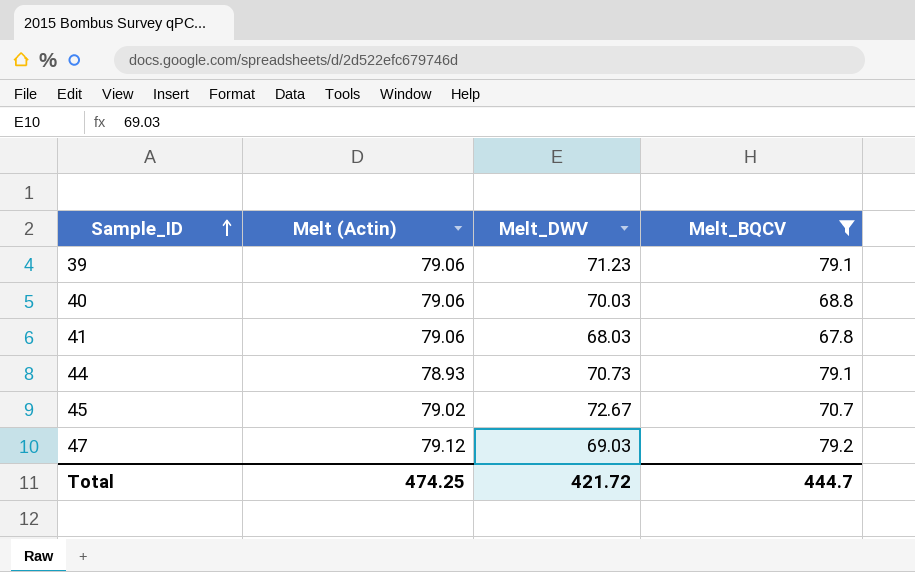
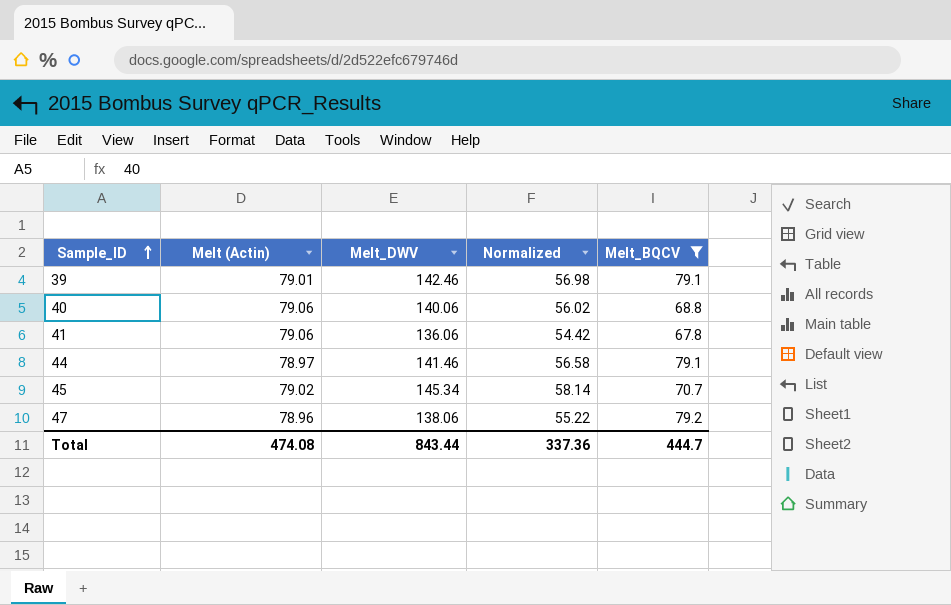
column Normalized | formula: none -> [Melt_DWV] * 0.4
39 | Melt (Actin): 79.06 -> 79.01
39 | Melt_DWV: 71.23 -> 142.46
40 | Melt_DWV: 70.03 -> 140.06
41 | Melt_DWV: 68.03 -> 136.06
44 | Melt (Actin): 78.93 -> 78.97
44 | Melt_DWV: 70.73 -> 141.46
45 | Melt_DWV: 72.67 -> 145.34
47 | Melt (Actin): 79.12 -> 78.96
47 | Melt_DWV: 69.03 -> 138.06
Total | Melt (Actin): 474.25 -> 474.08
Total | Melt_DWV: 421.72 -> 843.44

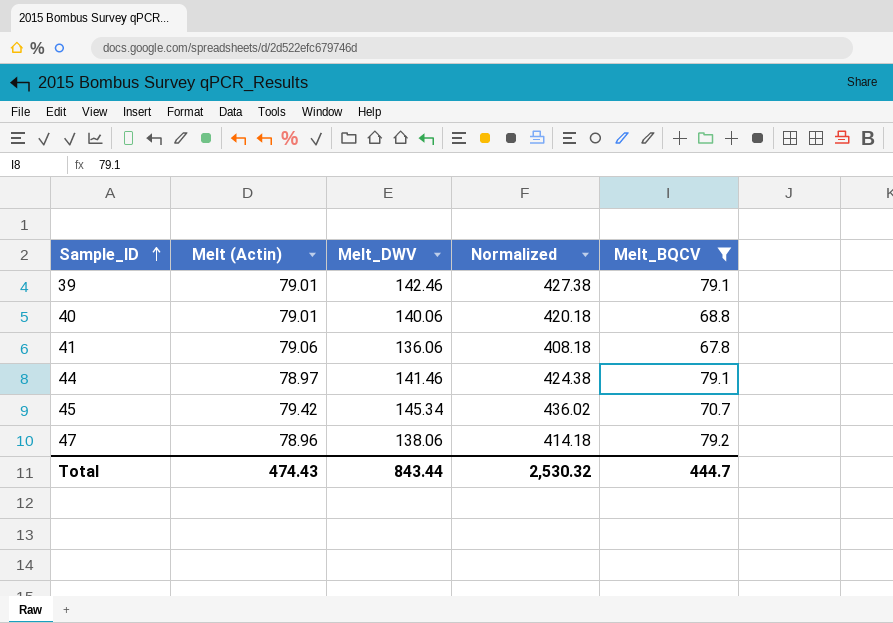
column Normalized | formula: [Melt_DWV] * 0.4 -> [Melt_DWV] * 3
40 | Melt (Actin): 79.06 -> 79.01
45 | Melt (Actin): 79.02 -> 79.42
Total | Melt (Actin): 474.08 -> 474.43
Total | Normalized: 337.36 -> 2,530.32

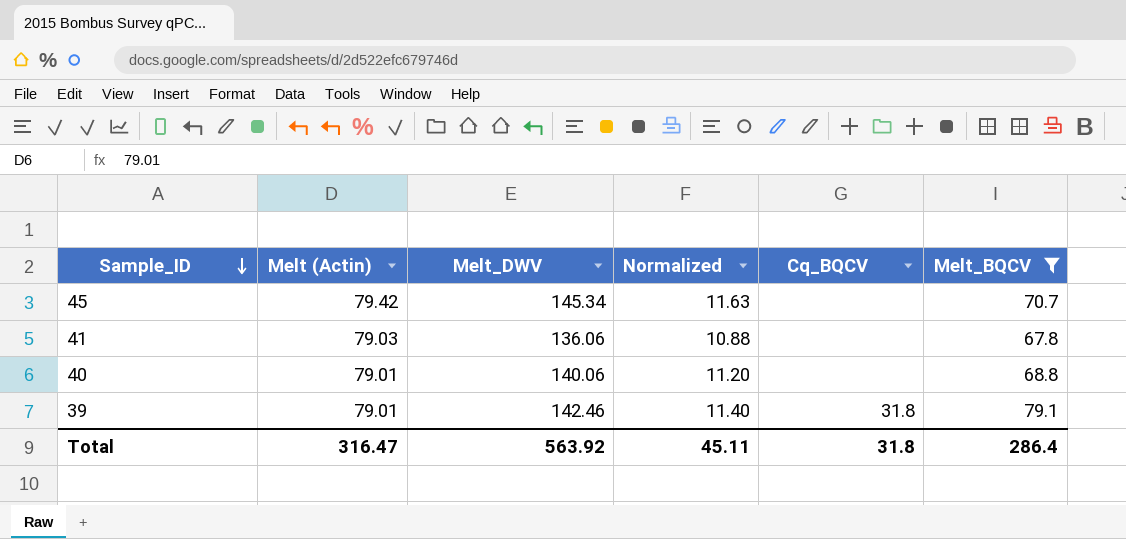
row order: Sample_ID ascending -> Sample_ID descending
column Normalized | formula: [Melt_DWV] * 3 -> [Melt_DWV] * 0.08
column Cq_BQCV | position: none -> 5
row 44: 78.97 | 141.46 | 424.38 | 79.1 -> none
row 47: 78.96 | 138.06 | 414.18 | 79.2 -> none
41 | Melt (Actin): 79.06 -> 79.03
Total | Melt (Actin): 474.43 -> 316.47
Total | Melt_DWV: 843.44 -> 563.92
Total | Normalized: 2,530.32 -> 45.11
Total | Melt_BQCV: 444.7 -> 286.4

